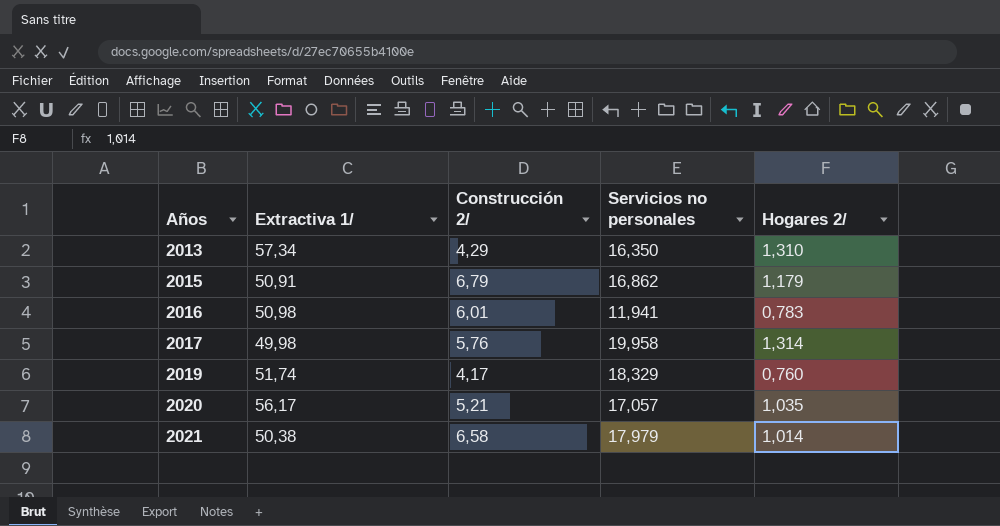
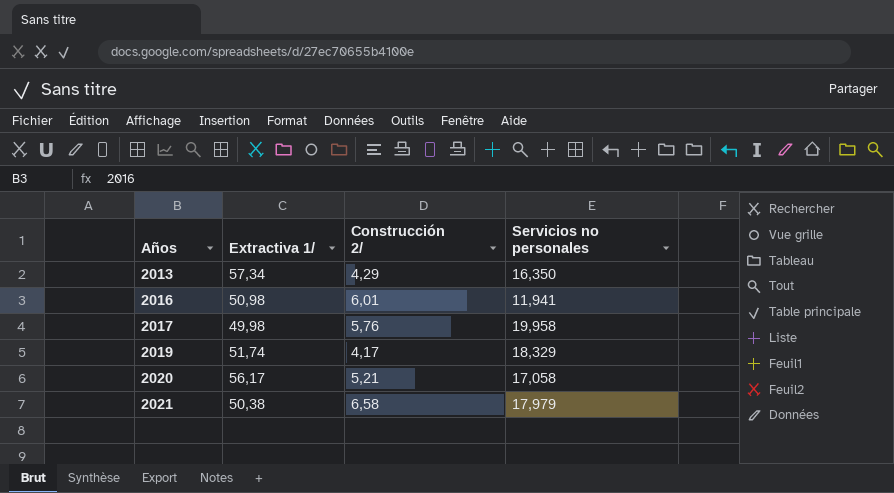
column Hogares 2/ | position: 5 -> none
row 2015: 50,91 | 6,79 | 16,862 | 1,179 -> none
2020 | Servicios no personales: 17,057 -> 17,058

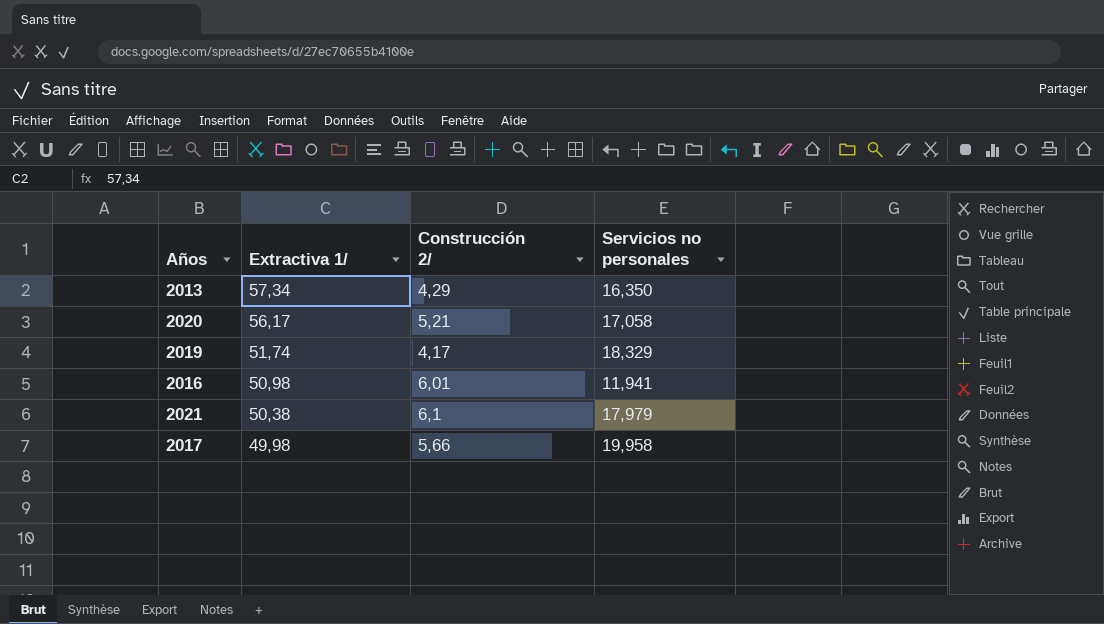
row order: Años ascending -> Extractiva 1/ descending
2021 | Construcción 2/: 6,58 -> 6,1
2017 | Construcción 2/: 5,76 -> 5,66

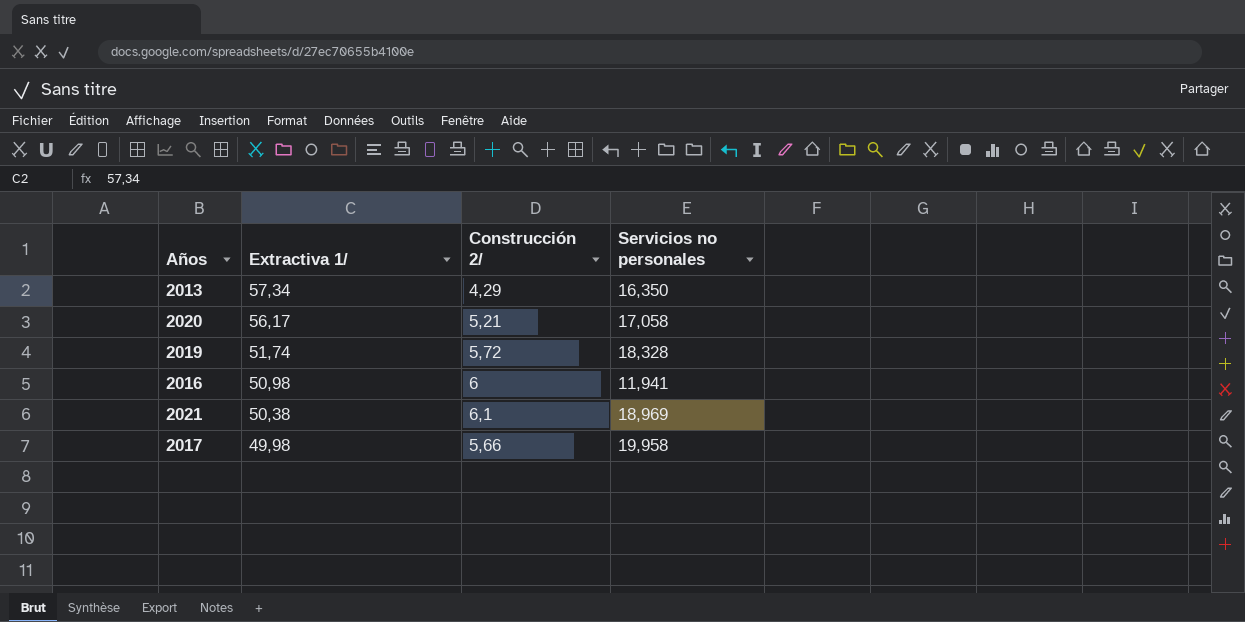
2019 | Construcción 2/: 4,17 -> 5,72
2019 | Servicios no personales: 18,329 -> 18,328
2016 | Construcción 2/: 6,01 -> 6
2021 | Servicios no personales: 17,979 -> 18,969

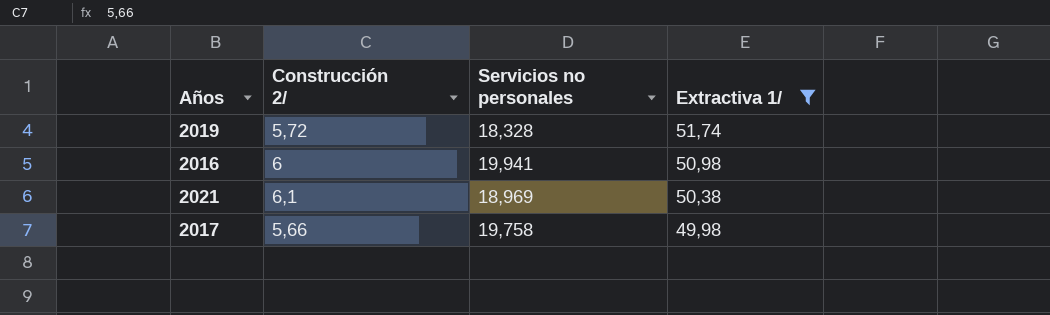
filter: none -> Extractiva 1/ <= 51,74
column Extractiva 1/ | position: 2 -> 4
2016 | Servicios no personales: 11,941 -> 19,941
2017 | Servicios no personales: 19,958 -> 19,758

